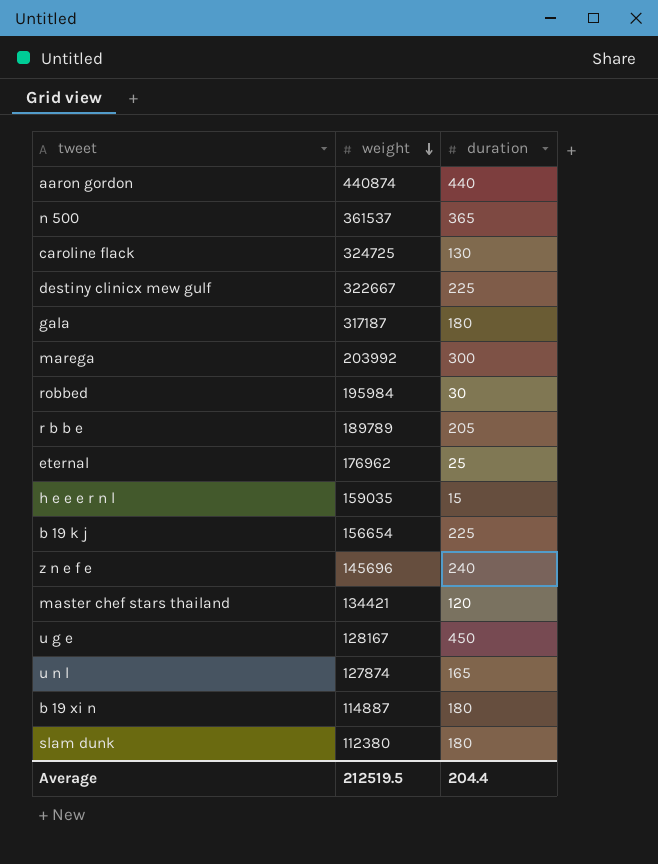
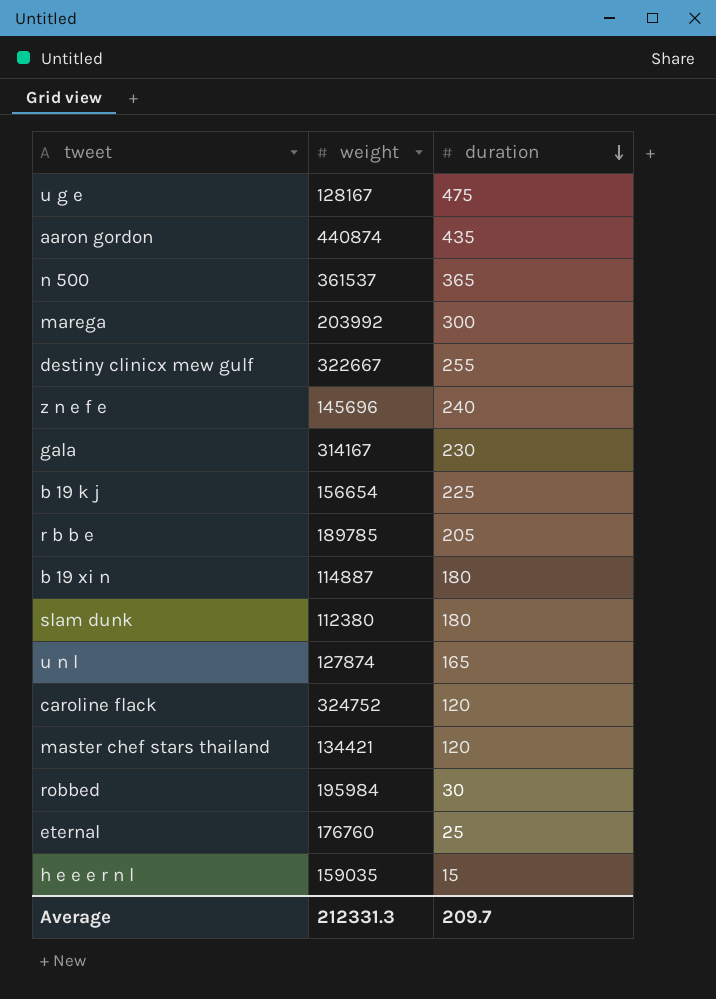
row order: weight descending -> duration descending
u g e | duration: 450 -> 475
aaron gordon | duration: 440 -> 435
destiny clinicx mew gulf | duration: 225 -> 255
gala | weight: 317187 -> 314167
gala | duration: 180 -> 230
r b b e | weight: 189789 -> 189785
caroline flack | weight: 324725 -> 324752
caroline flack | duration: 130 -> 120
eternal | weight: 176962 -> 176760
Average | weight: 212519.5 -> 212331.3
Average | duration: 204.4 -> 209.7

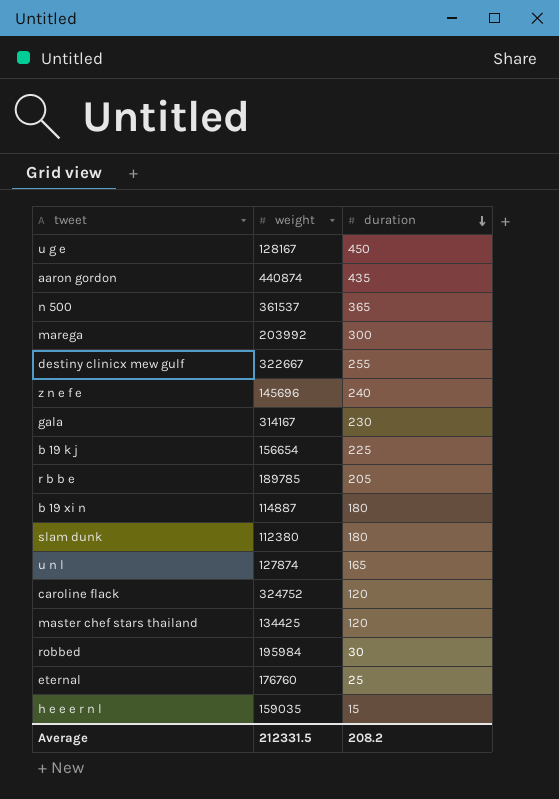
u g e | duration: 475 -> 450
master chef stars thailand | weight: 134421 -> 134425
Average | weight: 212331.3 -> 212331.5
Average | duration: 209.7 -> 208.2

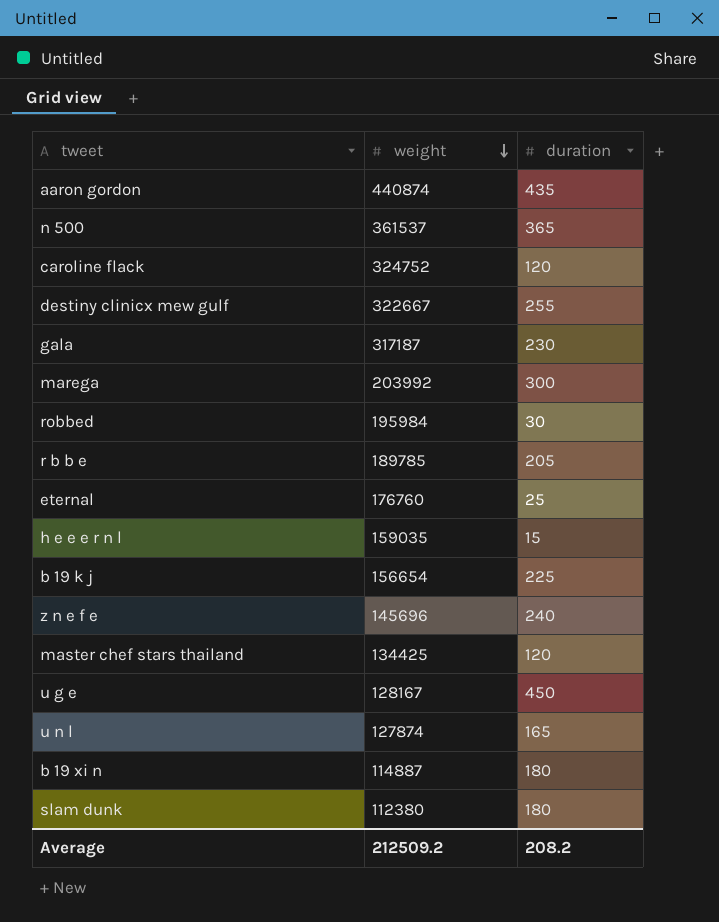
row order: duration descending -> weight descending
gala | weight: 314167 -> 317187
Average | weight: 212331.5 -> 212509.2

